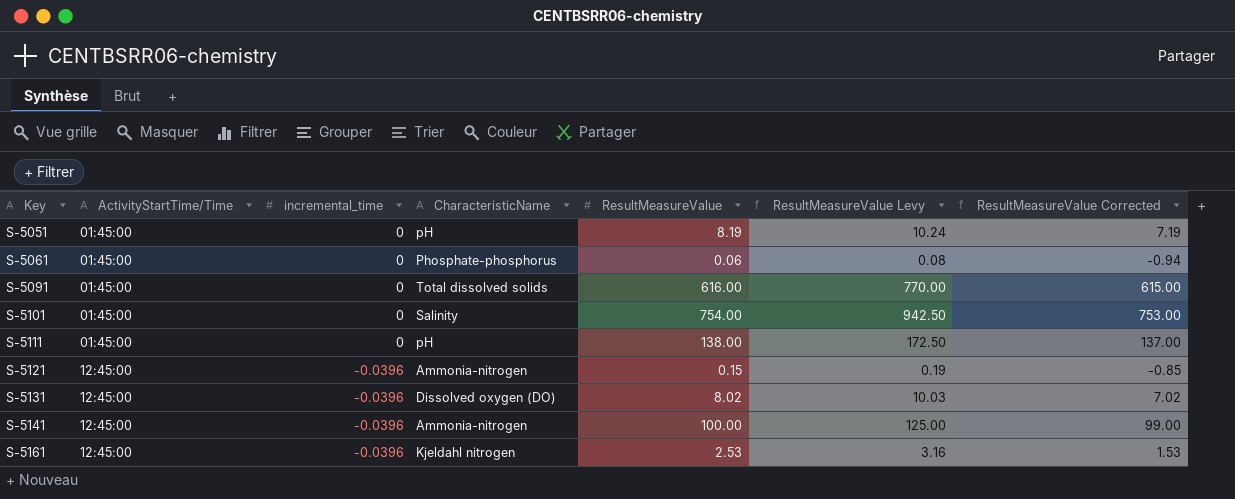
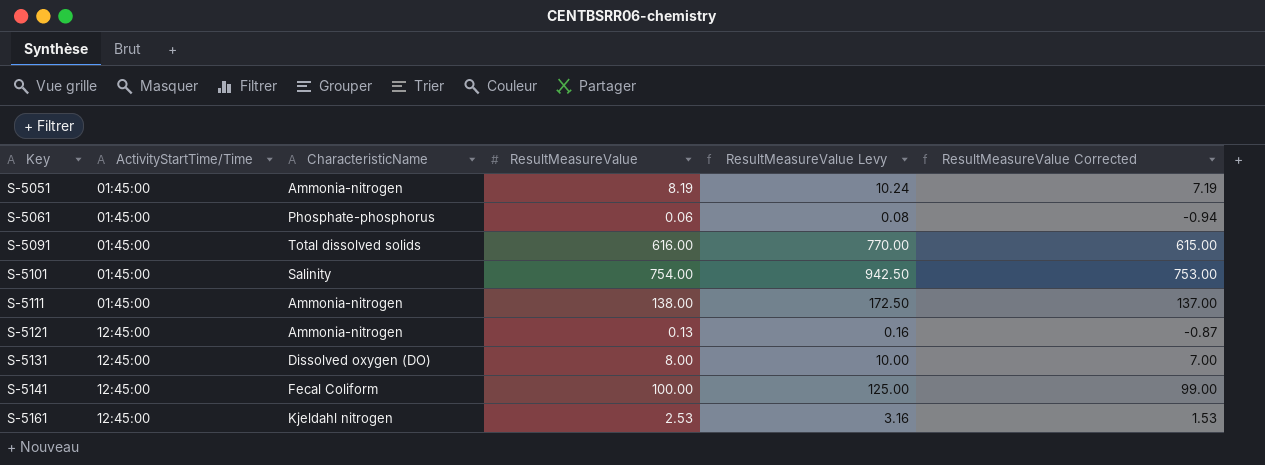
column incremental_time | position: 3 -> none
S-5051 | CharacteristicName: pH -> Ammonia-nitrogen
S-5111 | CharacteristicName: pH -> Ammonia-nitrogen
S-5121 | ResultMeasureValue: 0.15 -> 0.13
S-5121 | ResultMeasureValue Levy: 0.19 -> 0.16
S-5121 | ResultMeasureValue Corrected: -0.85 -> -0.87
S-5131 | ResultMeasureValue: 8.02 -> 8.00
S-5131 | ResultMeasureValue Levy: 10.03 -> 10.00
S-5131 | ResultMeasureValue Corrected: 7.02 -> 7.00
S-5141 | CharacteristicName: Ammonia-nitrogen -> Fecal Coliform

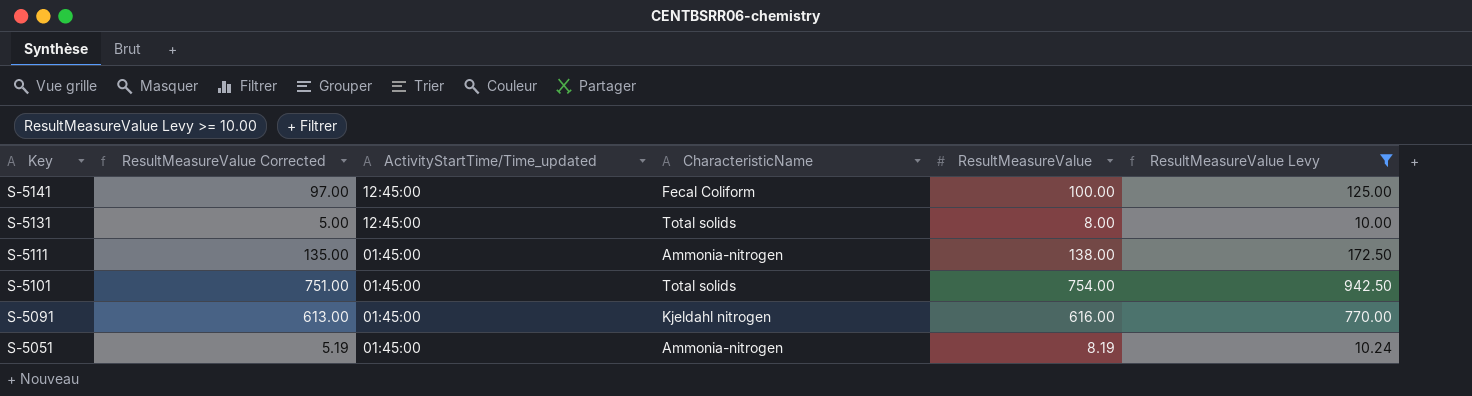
filter: none -> ResultMeasureValue Levy >= 10.00
row order: Key ascending -> Key descending
column ResultMeasureValue Corrected | formula: [ResultMeasureValue] - 1 -> [ResultMeasureValue] - 3
column ResultMeasureValue Corrected | position: 6 -> 2
column name: ActivityStartTime/Time -> ActivityStartTime/Time_updated
S-5131 | CharacteristicName: Dissolved oxygen (DO) -> Total solids
S-5101 | CharacteristicName: Salinity -> Total solids
S-5091 | CharacteristicName: Total dissolved solids -> Kjeldahl nitrogen

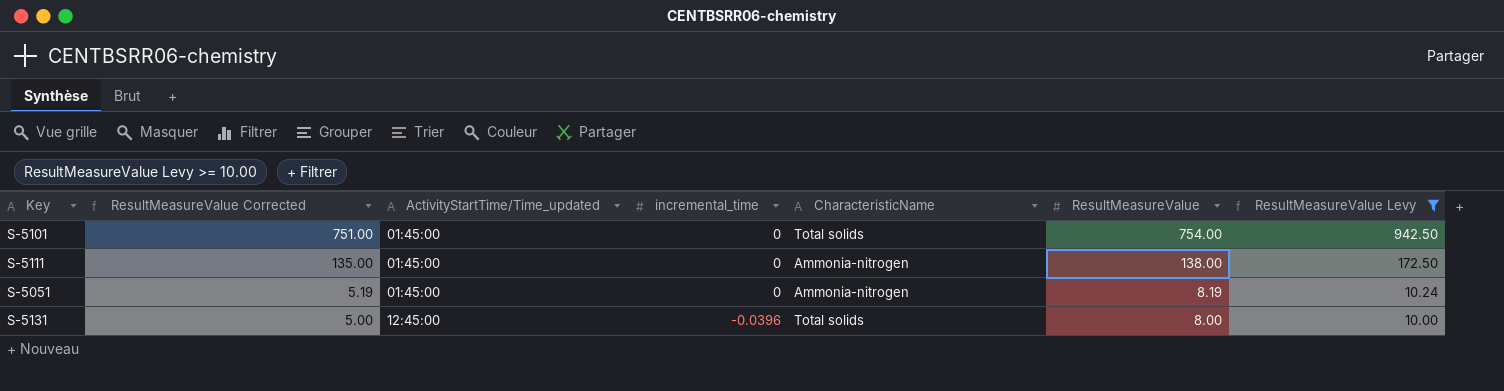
row order: Key descending -> ResultMeasureValue Corrected descending
column incremental_time | position: none -> 4
row S-5141: 97.00 | 12:45:00 | Fecal Coliform | 100.00 | 125.00 -> none
row S-5091: 613.00 | 01:45:00 | Kjeldahl nitrogen | 616.00 | 770.00 -> none

